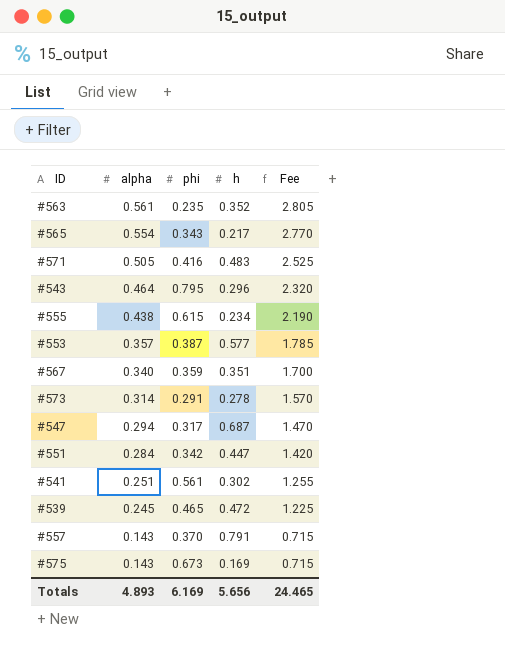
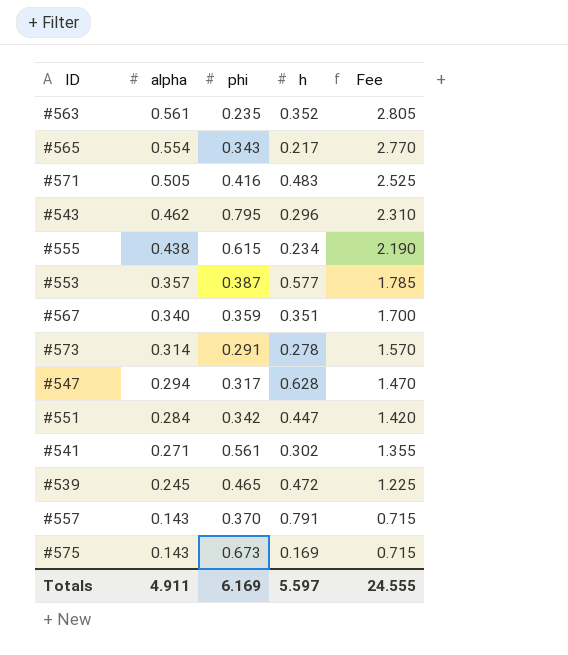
#543 | alpha: 0.464 -> 0.462
#543 | Fee: 2.320 -> 2.310
#547 | h: 0.687 -> 0.628
#541 | alpha: 0.251 -> 0.271
#541 | Fee: 1.255 -> 1.355
Totals | alpha: 4.893 -> 4.911
Totals | h: 5.656 -> 5.597
Totals | Fee: 24.465 -> 24.555

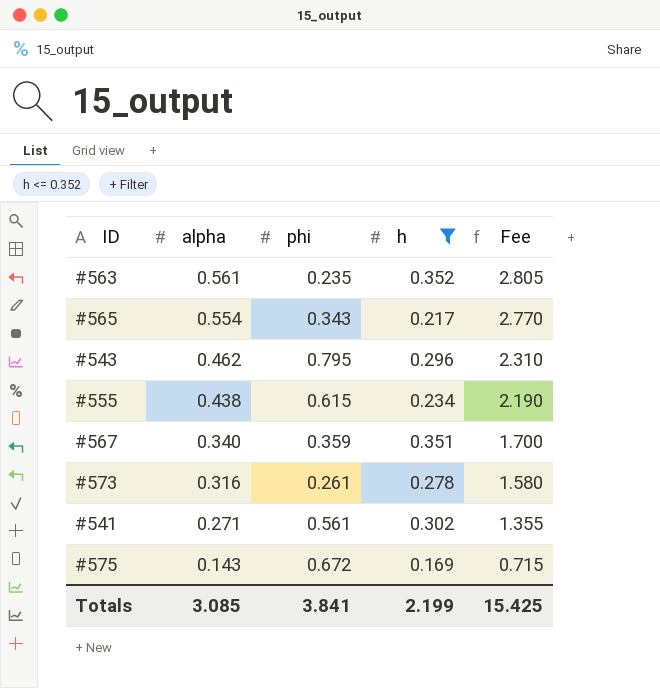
filter: none -> h <= 0.352
#573 | alpha: 0.314 -> 0.316
#573 | phi: 0.291 -> 0.261
#573 | Fee: 1.570 -> 1.580
#575 | phi: 0.673 -> 0.672
Totals | alpha: 4.911 -> 3.085
Totals | phi: 6.169 -> 3.841
Totals | h: 5.597 -> 2.199
Totals | Fee: 24.555 -> 15.425

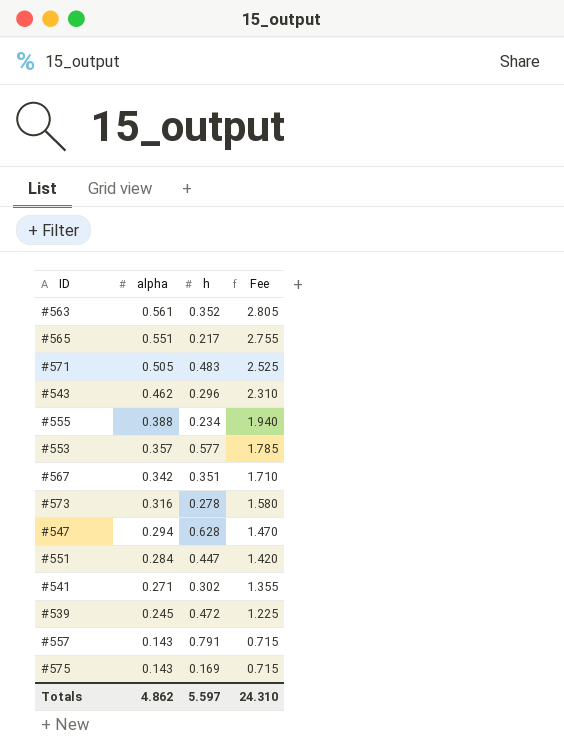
filter: h <= 0.352 -> none
column phi | position: 3 -> none
#565 | alpha: 0.554 -> 0.551
#565 | Fee: 2.770 -> 2.755
#555 | alpha: 0.438 -> 0.388
#555 | Fee: 2.190 -> 1.940
#567 | alpha: 0.340 -> 0.342
#567 | Fee: 1.700 -> 1.710
Totals | alpha: 3.085 -> 4.862
Totals | h: 2.199 -> 5.597
Totals | Fee: 15.425 -> 24.310

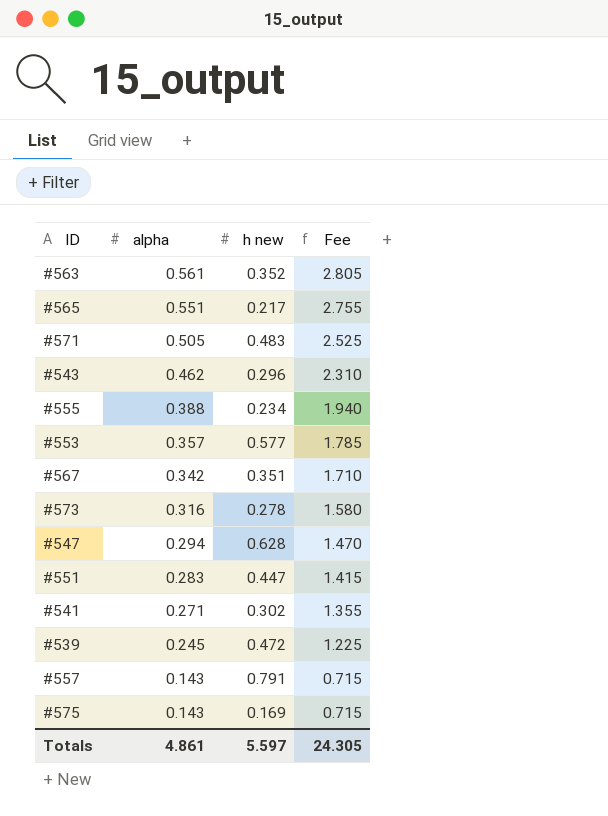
column name: h -> h new
#551 | alpha: 0.284 -> 0.283
#551 | Fee: 1.420 -> 1.415
Totals | alpha: 4.862 -> 4.861
Totals | Fee: 24.310 -> 24.305

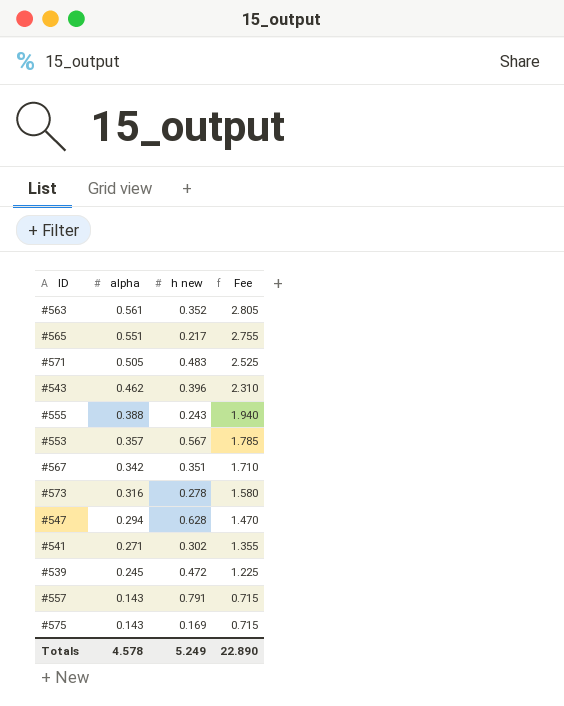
row #551: 0.283 | 0.447 | 1.415 -> none
#543 | h new: 0.296 -> 0.396
#555 | h new: 0.234 -> 0.243
#553 | h new: 0.577 -> 0.567
Totals | alpha: 4.861 -> 4.578
Totals | h new: 5.597 -> 5.249
Totals | Fee: 24.305 -> 22.890

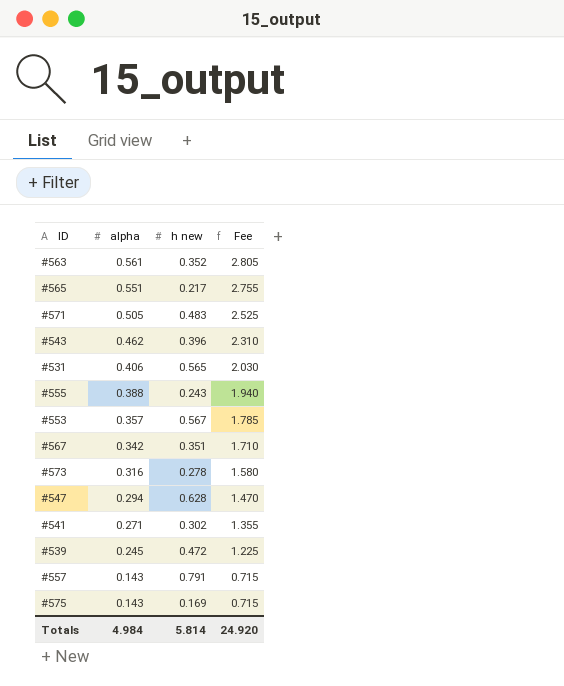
row #531: none -> 0.406 | 0.565 | 2.030
Totals | alpha: 4.578 -> 4.984
Totals | h new: 5.249 -> 5.814
Totals | Fee: 22.890 -> 24.920

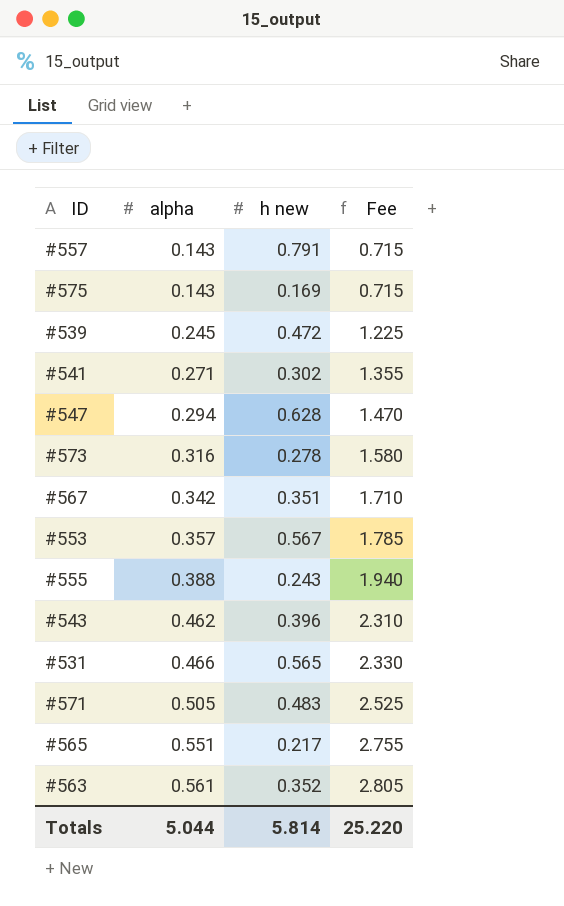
row order: alpha descending -> alpha ascending
#531 | alpha: 0.406 -> 0.466
#531 | Fee: 2.030 -> 2.330
Totals | alpha: 4.984 -> 5.044
Totals | Fee: 24.920 -> 25.220

